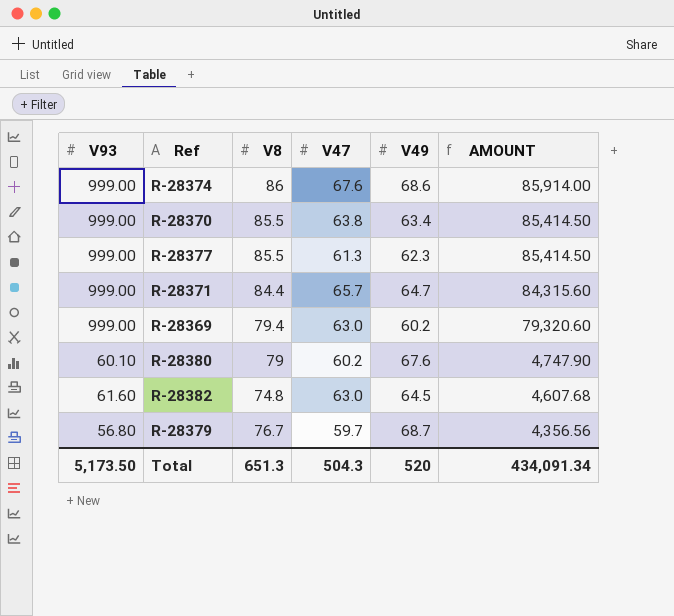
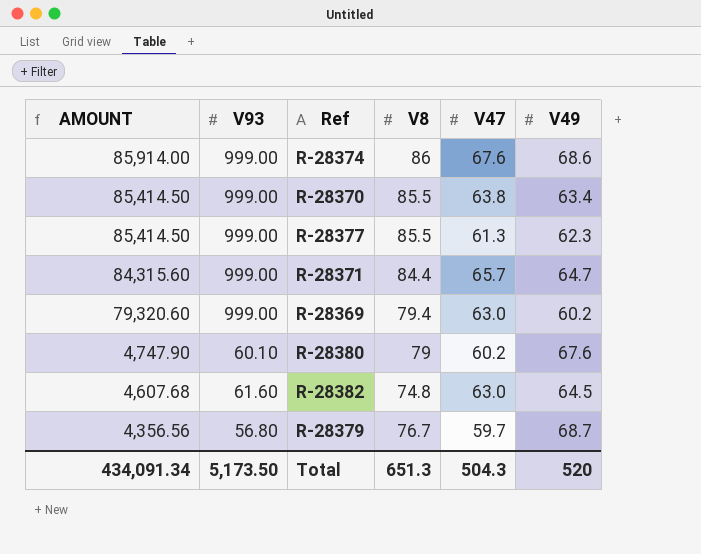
column AMOUNT | position: 6 -> 1

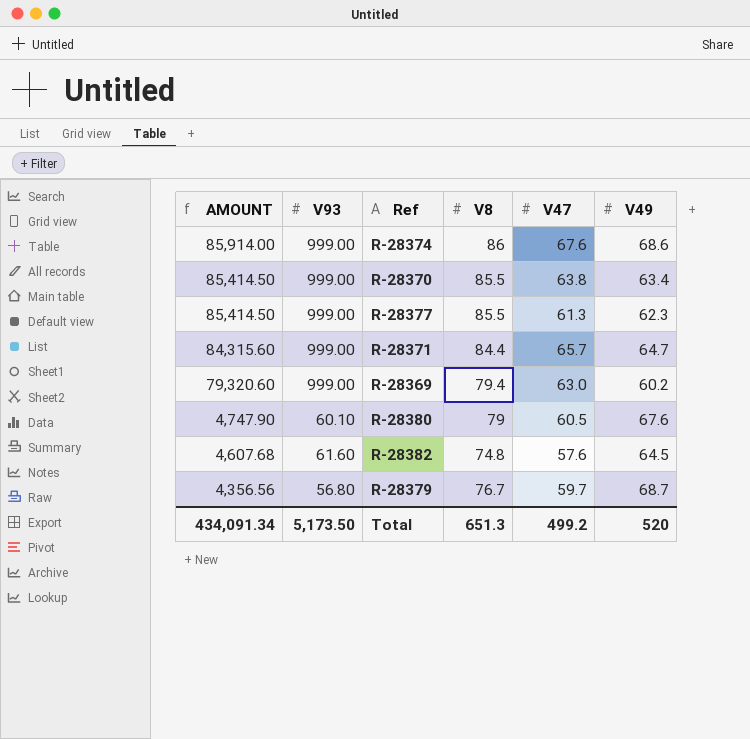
R-28380 | V47: 60.2 -> 60.5
R-28382 | V47: 63.0 -> 57.6
Total | V47: 504.3 -> 499.2

